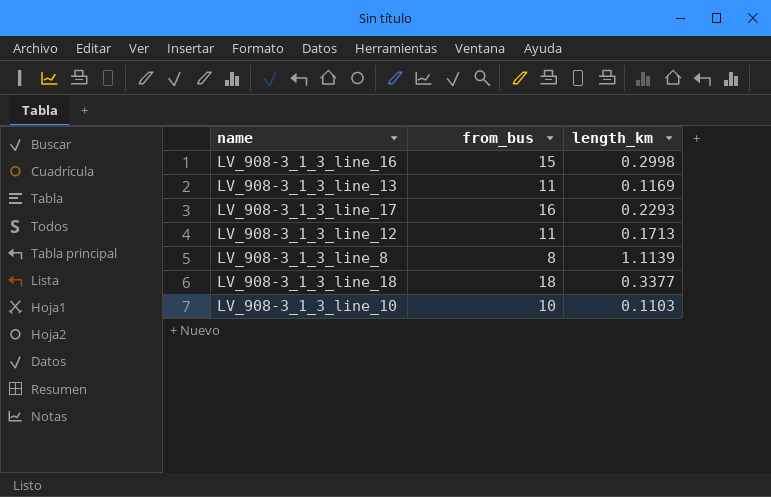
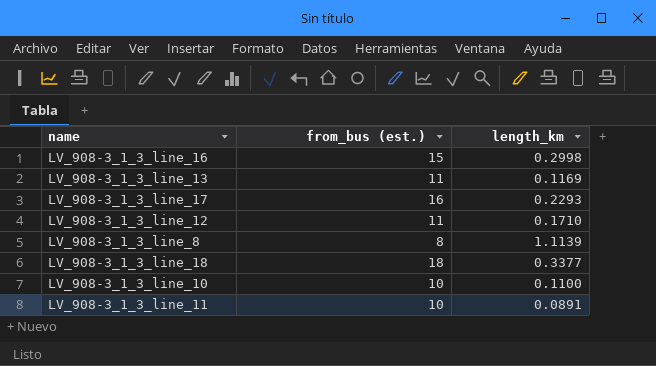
column name: from_bus -> from_bus (est.)
LV_908-3_1_3_line_12 | length_km: 0.1713 -> 0.1710
LV_908-3_1_3_line_10 | length_km: 0.1103 -> 0.1100
row LV_908-3_1_3_line_11: none -> 10 | 0.0891

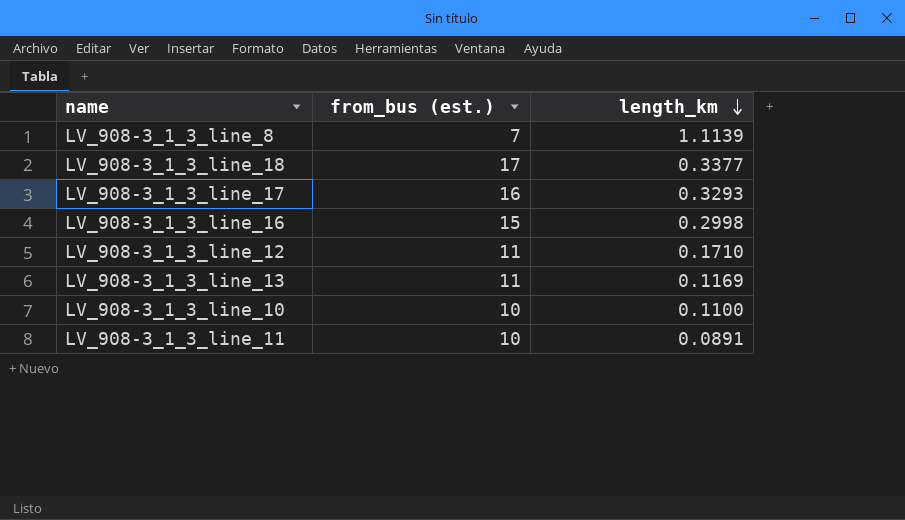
row order: none -> length_km descending
LV_908-3_1_3_line_8 | from_bus (est.): 8 -> 7
LV_908-3_1_3_line_18 | from_bus (est.): 18 -> 17
LV_908-3_1_3_line_17 | length_km: 0.2293 -> 0.3293

